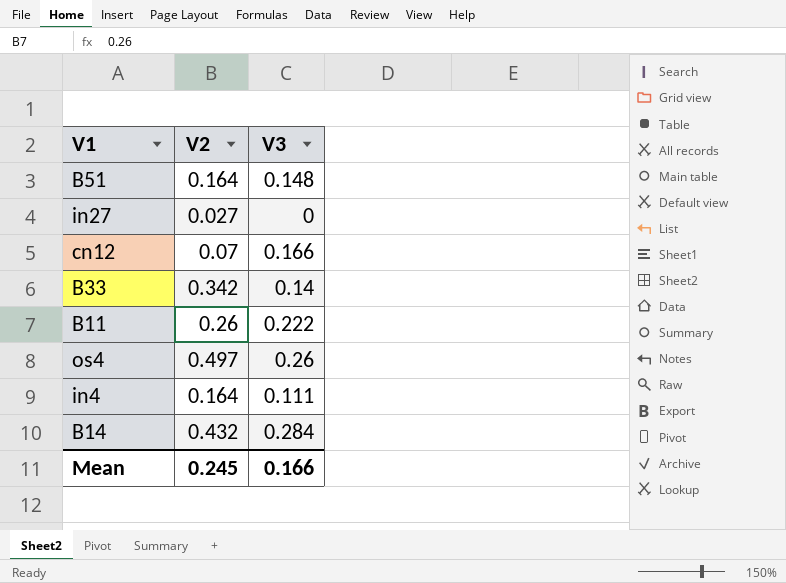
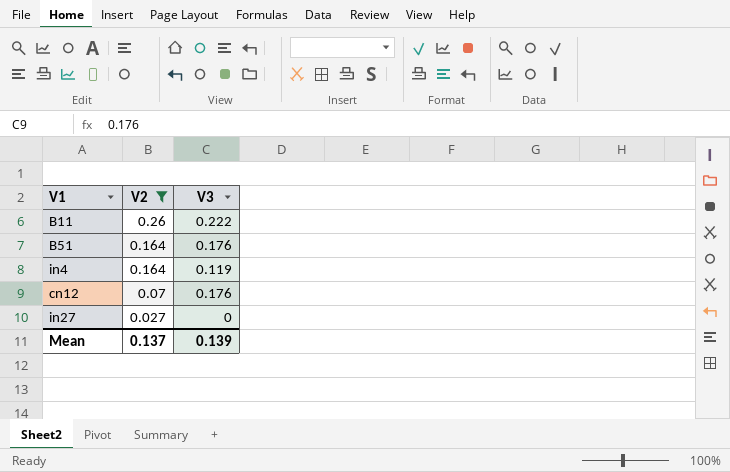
filter: none -> V2 <= 0.26
row order: none -> V2 descending
B51 | V3: 0.148 -> 0.176
in4 | V3: 0.111 -> 0.119
cn12 | V3: 0.166 -> 0.176
Mean | V2: 0.245 -> 0.137
Mean | V3: 0.166 -> 0.139

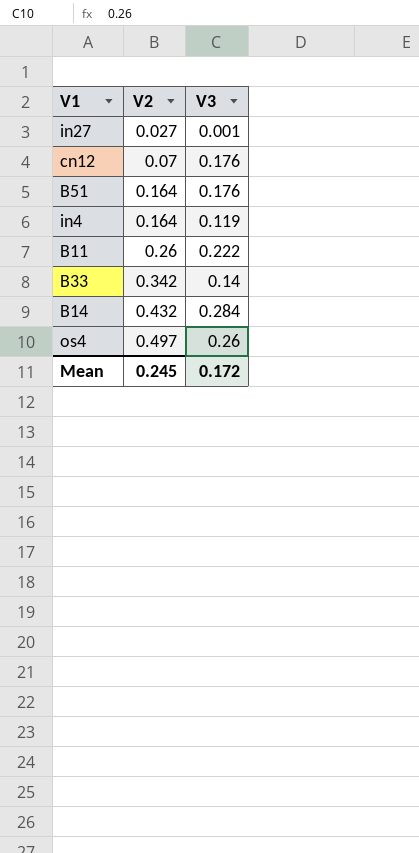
filter: V2 <= 0.26 -> none
row order: V2 descending -> V2 ascending
in27 | V3: 0 -> 0.001
Mean | V2: 0.137 -> 0.245
Mean | V3: 0.139 -> 0.172

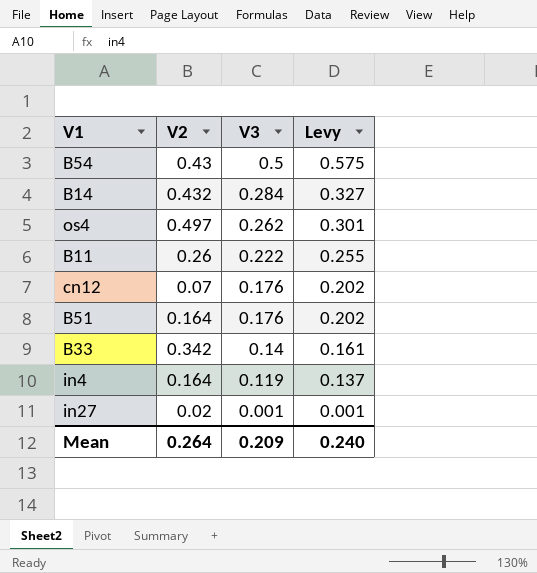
row order: V2 ascending -> V3 descending
column Levy | formula: none -> [V3] * 1.15
row B54: none -> 0.43 | 0.5 | 0.575
os4 | V3: 0.26 -> 0.262
in27 | V2: 0.027 -> 0.02
Mean | V2: 0.245 -> 0.264
Mean | V3: 0.172 -> 0.209

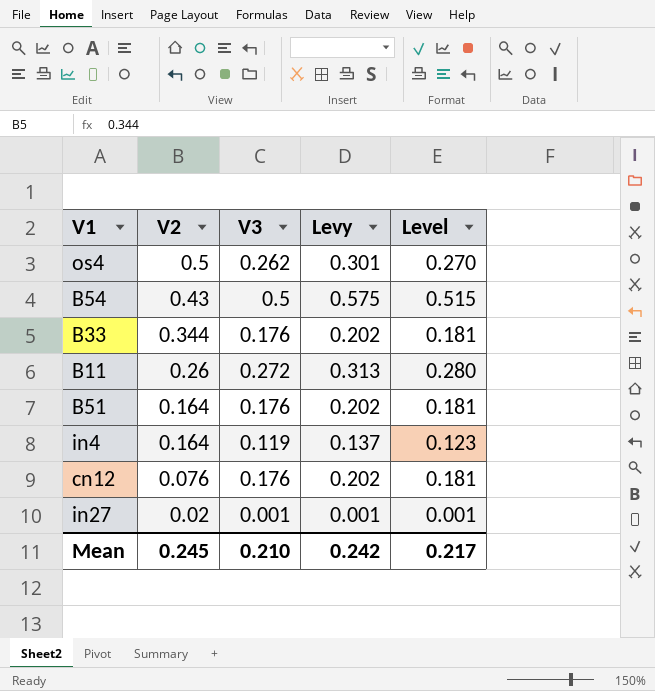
row order: V3 descending -> V2 descending
column Level | formula: none -> [V3] * 1.03
row B14: 0.432 | 0.284 | 0.327 -> none
os4 | V2: 0.497 -> 0.5
B33 | V2: 0.342 -> 0.344
B33 | V3: 0.14 -> 0.176
B33 | Levy: 0.161 -> 0.202
B11 | V3: 0.222 -> 0.272
B11 | Levy: 0.255 -> 0.313
cn12 | V2: 0.07 -> 0.076
Mean | V2: 0.264 -> 0.245
Mean | V3: 0.209 -> 0.210
Mean | Levy: 0.240 -> 0.242

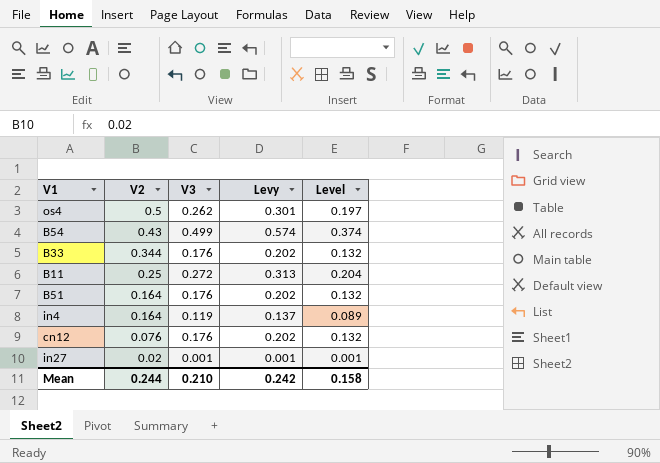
column Level | formula: [V3] * 1.03 -> [V3] * 0.75
B54 | V3: 0.5 -> 0.499
B54 | Levy: 0.575 -> 0.574
B11 | V2: 0.26 -> 0.25
Mean | V2: 0.245 -> 0.244
Mean | Level: 0.217 -> 0.158

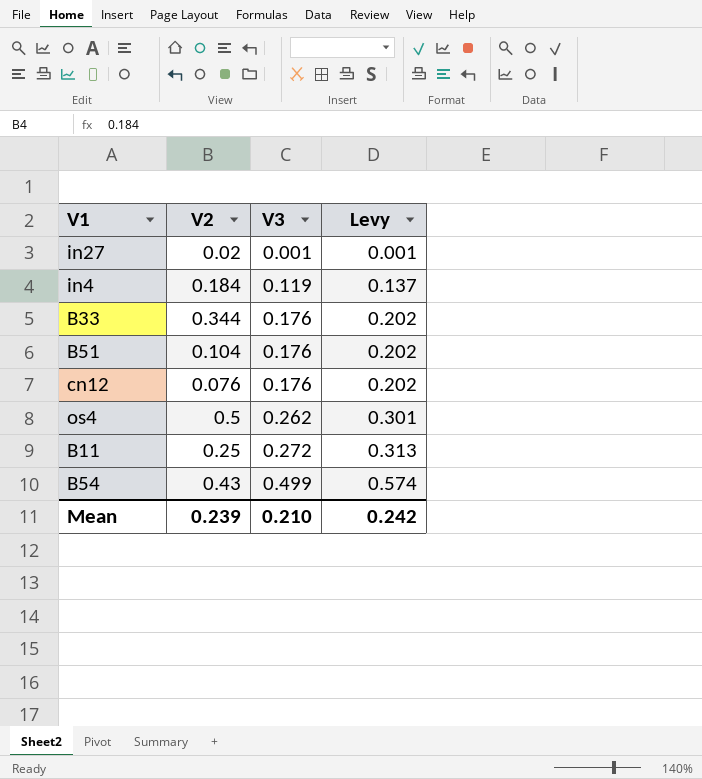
row order: V2 descending -> V3 ascending
column Level | formula: [V3] * 0.75 -> none
in4 | V2: 0.164 -> 0.184
B51 | V2: 0.164 -> 0.104
Mean | V2: 0.244 -> 0.239

